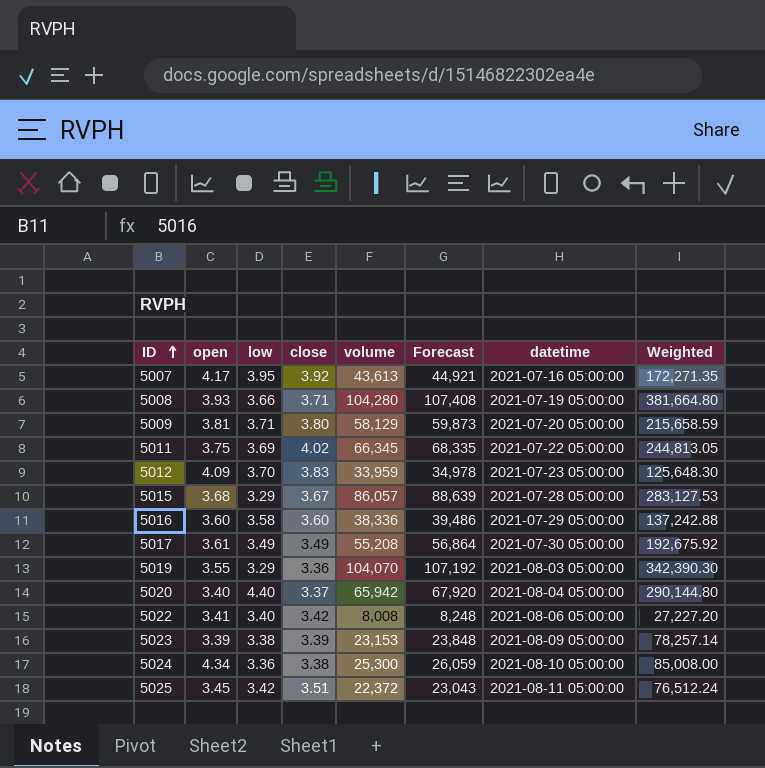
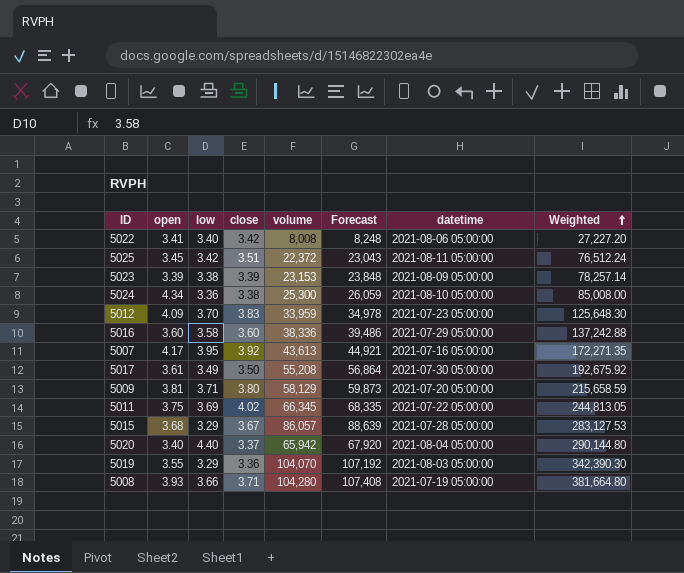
row order: ID ascending -> Weighted ascending
5017 | close: 3.49 -> 3.50

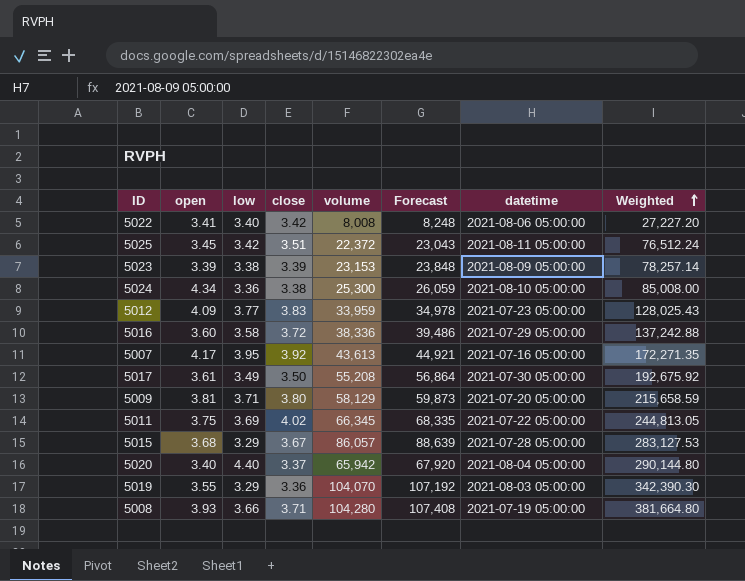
5012 | low: 3.70 -> 3.77
5012 | Weighted: 125,648.30 -> 128,025.43
5016 | close: 3.60 -> 3.72

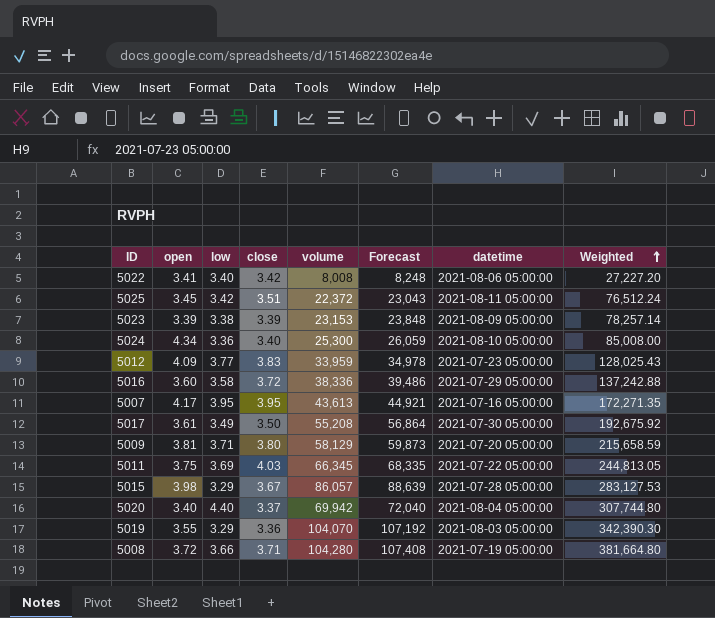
5024 | close: 3.38 -> 3.40
5007 | close: 3.92 -> 3.95
5011 | close: 4.02 -> 4.03
5015 | open: 3.68 -> 3.98
5020 | volume: 65,942 -> 69,942
5020 | Forecast: 67,920 -> 72,040
5020 | Weighted: 290,144.80 -> 307,744.80
5008 | open: 3.93 -> 3.72

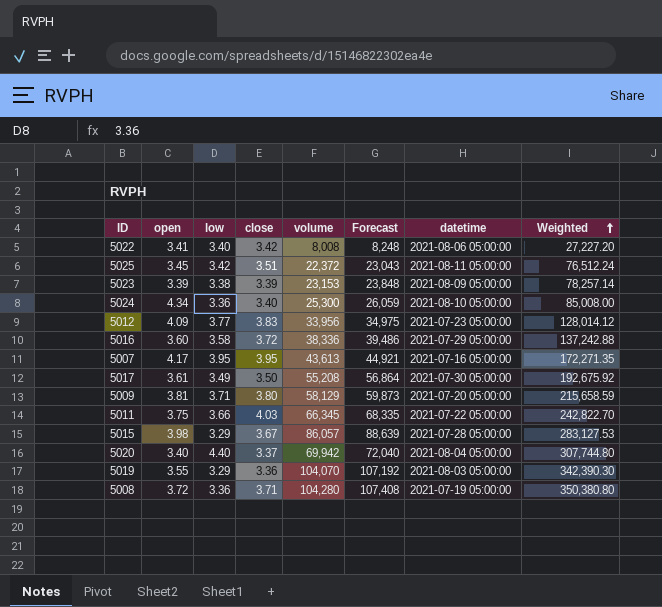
5012 | volume: 33,959 -> 33,956
5012 | Forecast: 34,978 -> 34,975
5012 | Weighted: 128,025.43 -> 128,014.12
5011 | low: 3.69 -> 3.66
5011 | Weighted: 244,813.05 -> 242,822.70
5008 | low: 3.66 -> 3.36
5008 | Weighted: 381,664.80 -> 350,380.80

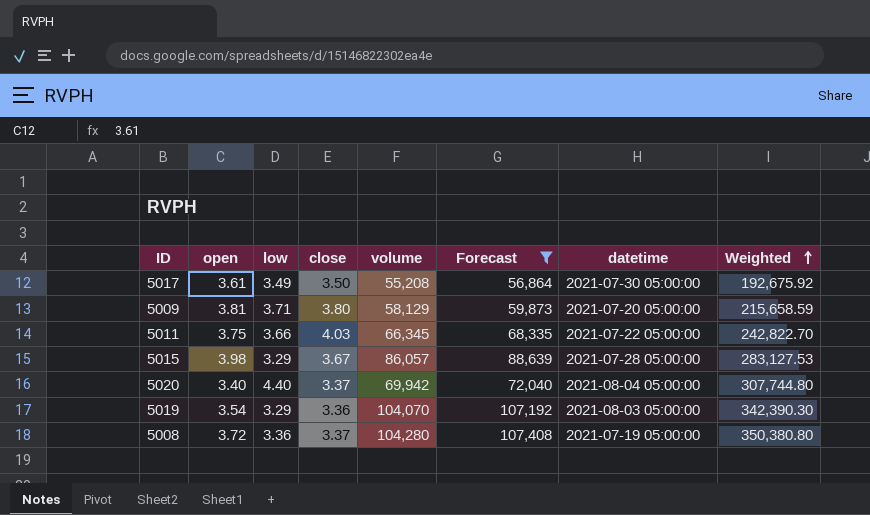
filter: none -> Forecast >= 56,864
5019 | open: 3.55 -> 3.54
5008 | close: 3.71 -> 3.37

